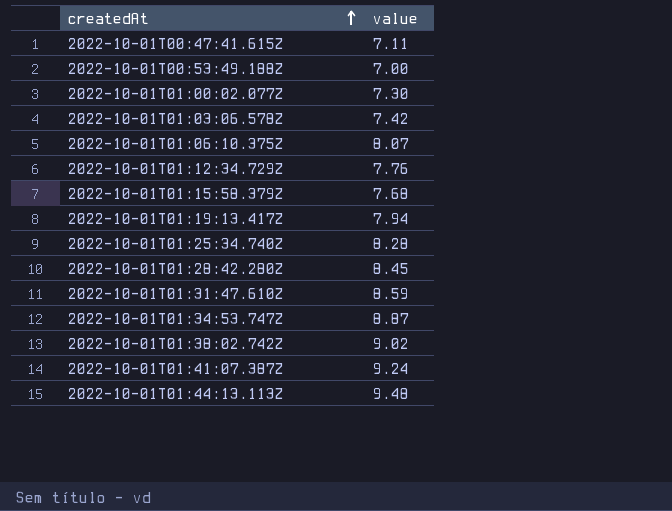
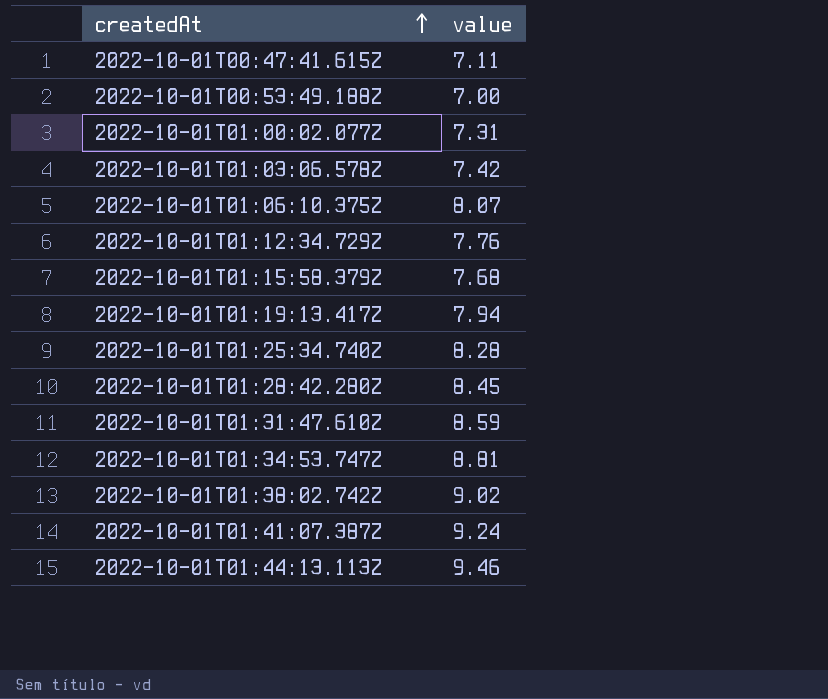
2022-10-01T01:00:02.077Z | value: 7.30 -> 7.31
2022-10-01T01:34:53.747Z | value: 8.87 -> 8.81
2022-10-01T01:44:13.113Z | value: 9.48 -> 9.46

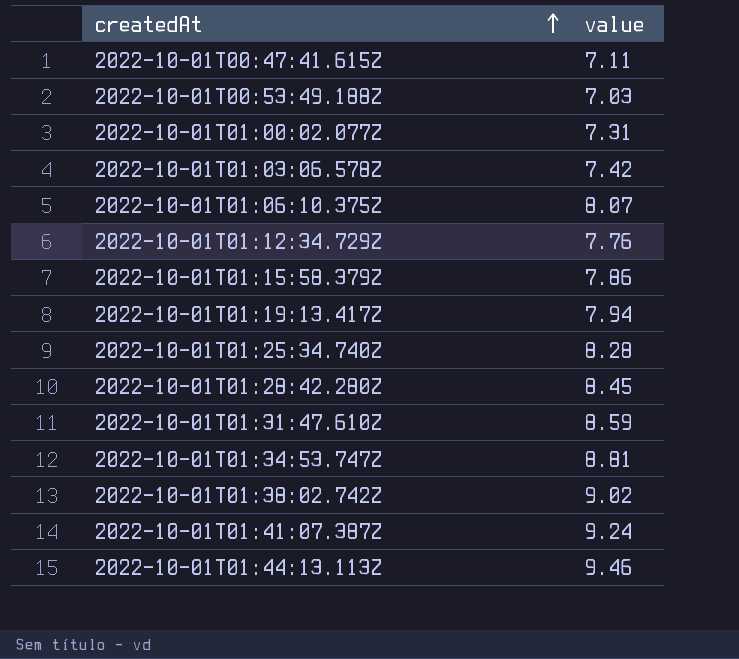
2022-10-01T00:53:49.188Z | value: 7.00 -> 7.03
2022-10-01T01:15:58.379Z | value: 7.68 -> 7.86

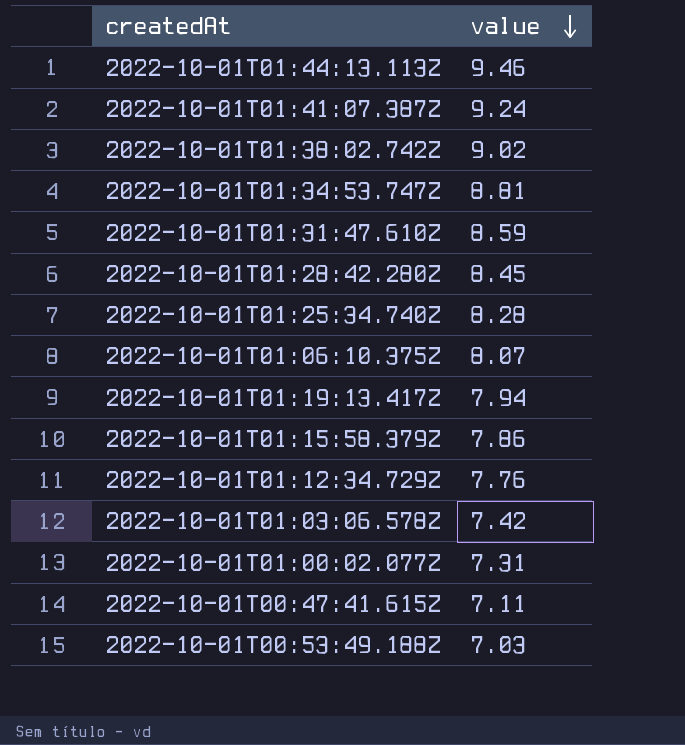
row order: createdAt ascending -> value descending

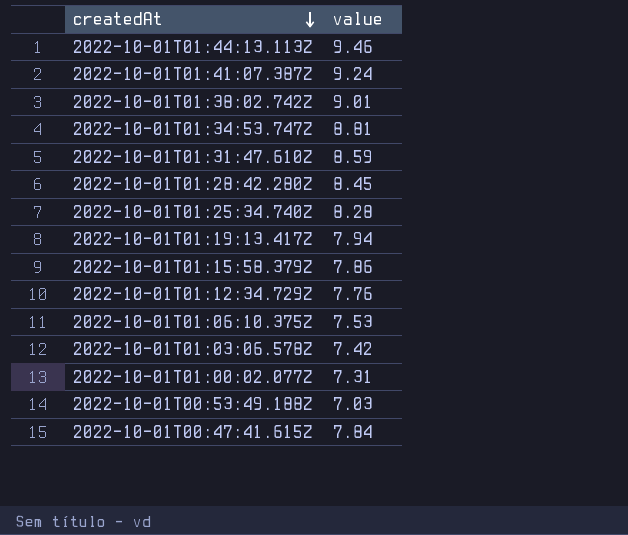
row order: value descending -> createdAt descending
2022-10-01T01:38:02.742Z | value: 9.02 -> 9.01
2022-10-01T01:06:10.375Z | value: 8.07 -> 7.53
2022-10-01T00:47:41.615Z | value: 7.11 -> 7.84

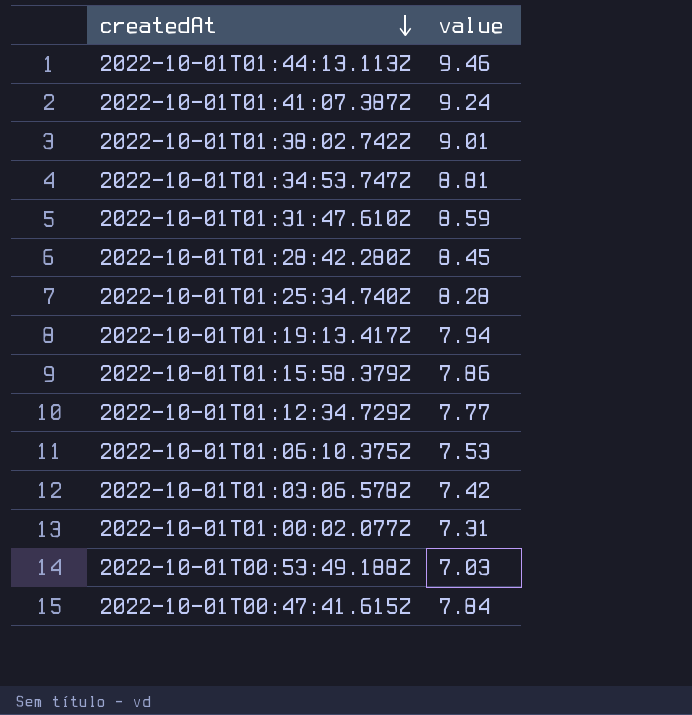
2022-10-01T01:12:34.729Z | value: 7.76 -> 7.77

